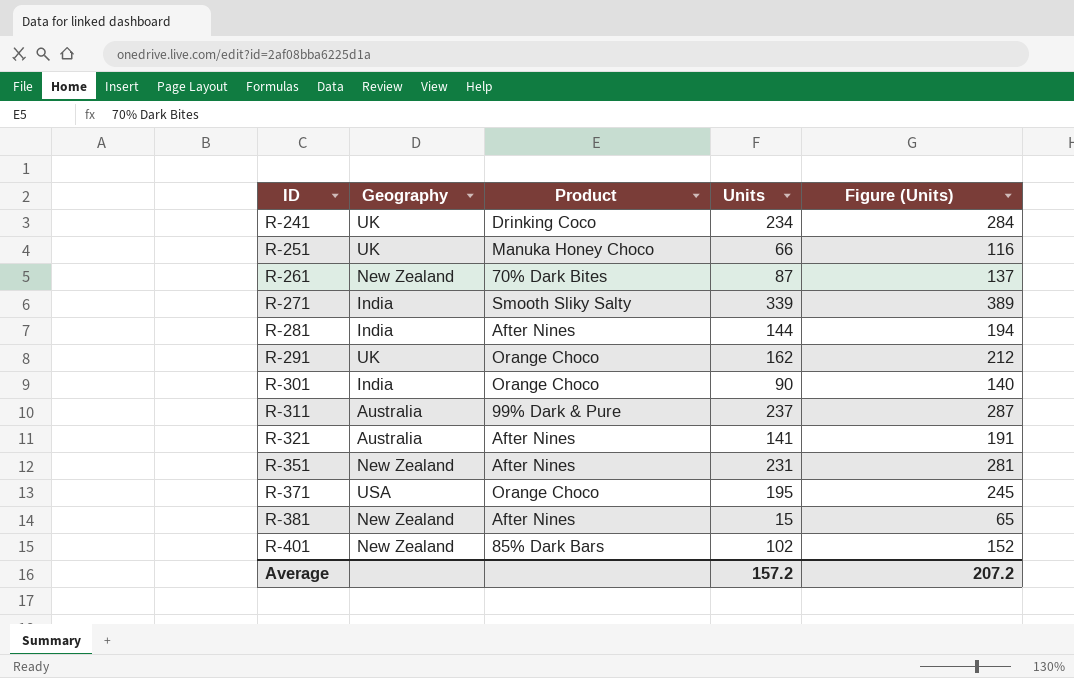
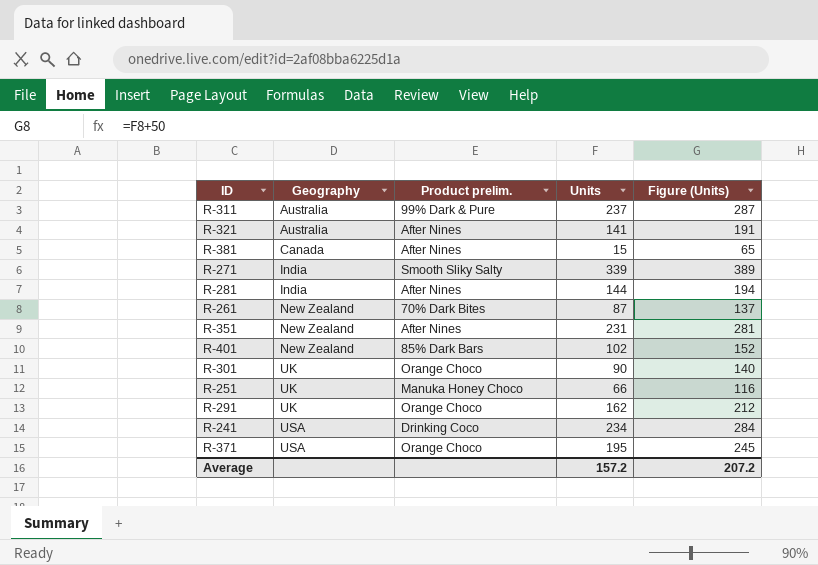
row order: ID ascending -> Geography ascending
column name: Product -> Product prelim.
R-381 | Geography: New Zealand -> Canada
R-301 | Geography: India -> UK
R-241 | Geography: UK -> USA

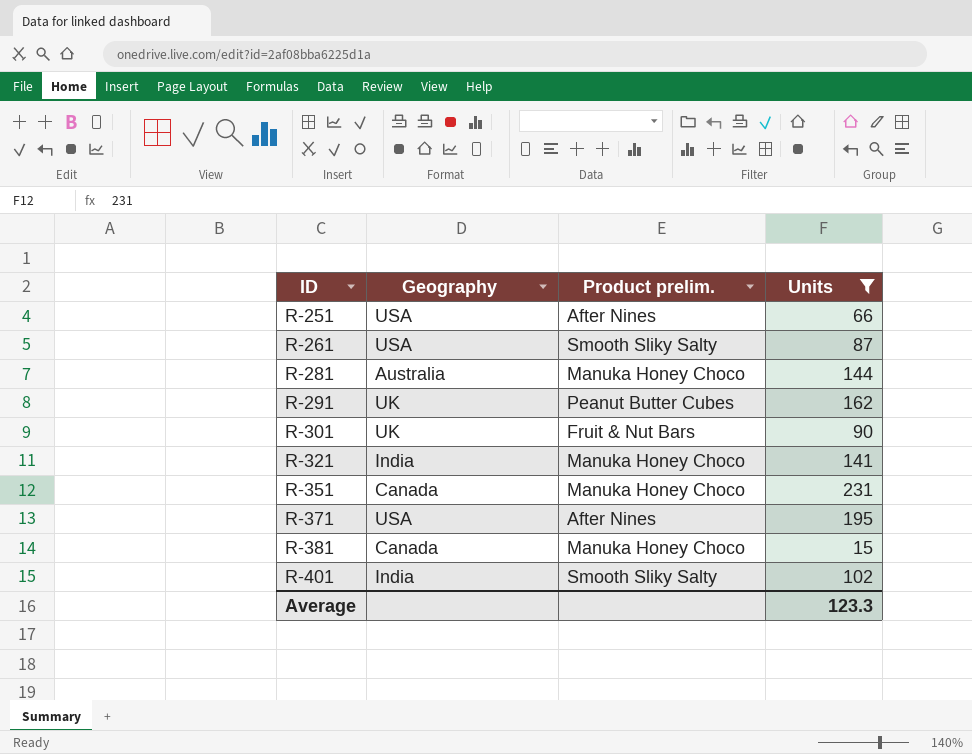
filter: none -> Units <= 231
row order: Geography ascending -> ID ascending
column Figure (Units) | formula: [Units] + 50 -> none
R-251 | Geography: UK -> USA
R-251 | Product prelim.: Manuka Honey Choco -> After Nines
R-261 | Geography: New Zealand -> USA
R-261 | Product prelim.: 70% Dark Bites -> Smooth Sliky Salty
R-281 | Geography: India -> Australia
R-281 | Product prelim.: After Nines -> Manuka Honey Choco
R-291 | Product prelim.: Orange Choco -> Peanut Butter Cubes
R-301 | Product prelim.: Orange Choco -> Fruit & Nut Bars
R-321 | Geography: Australia -> India
R-321 | Product prelim.: After Nines -> Manuka Honey Choco
R-351 | Geography: New Zealand -> Canada
R-351 | Product prelim.: After Nines -> Manuka Honey Choco
R-371 | Product prelim.: Orange Choco -> After Nines
R-381 | Product prelim.: After Nines -> Manuka Honey Choco
R-401 | Geography: New Zealand -> India
R-401 | Product prelim.: 85% Dark Bars -> Smooth Sliky Salty
Average | Units: 157.2 -> 123.3

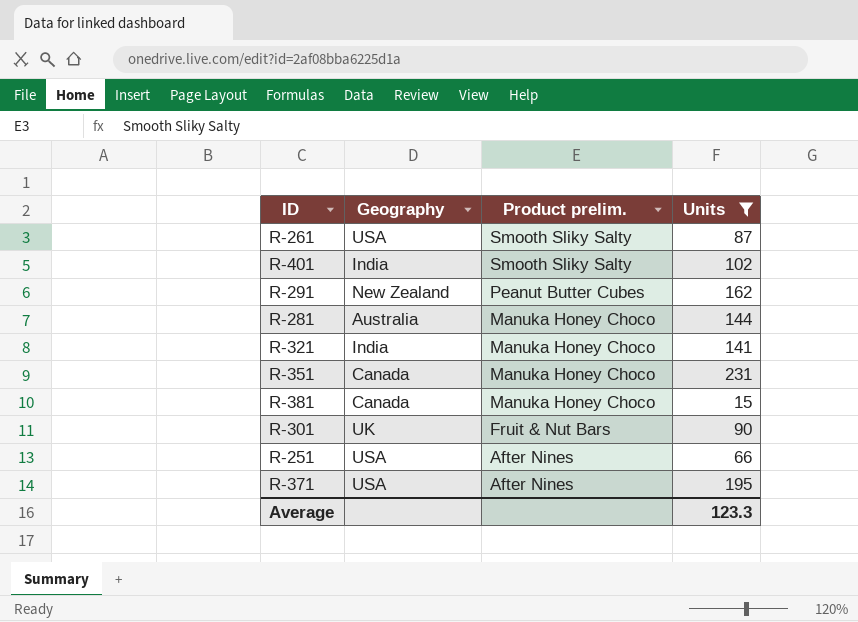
row order: ID ascending -> Product prelim. descending
R-291 | Geography: UK -> New Zealand

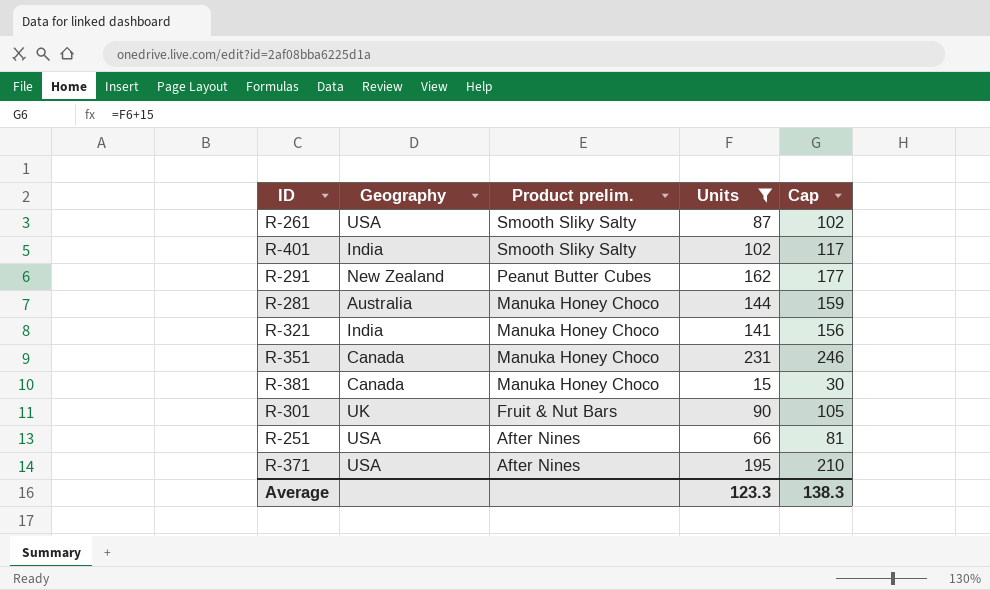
column Cap | formula: none -> [Units] + 15

